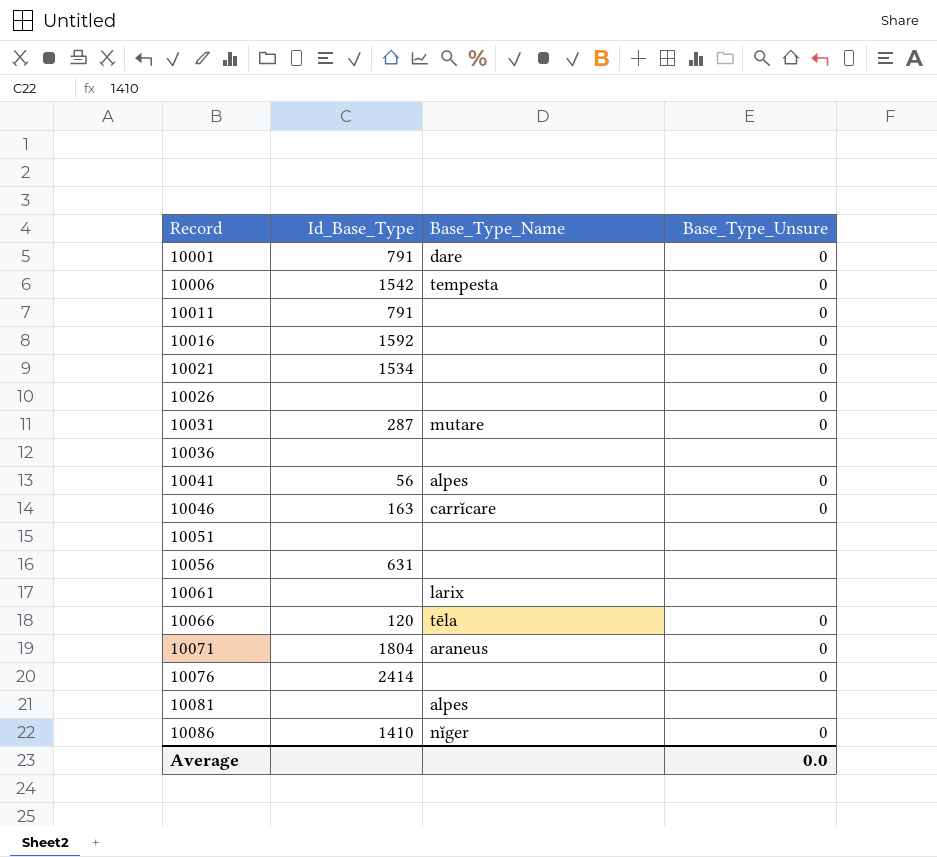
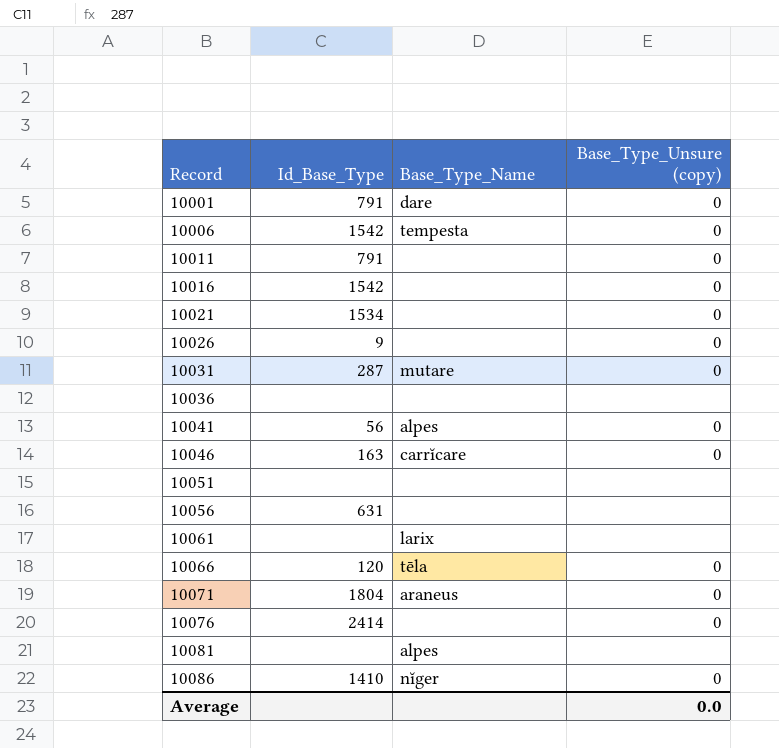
column name: Base_Type_Unsure -> Base_Type_Unsure (copy)
10016 | Id_Base_Type: 1592 -> 1542
10026 | Id_Base_Type: none -> 9

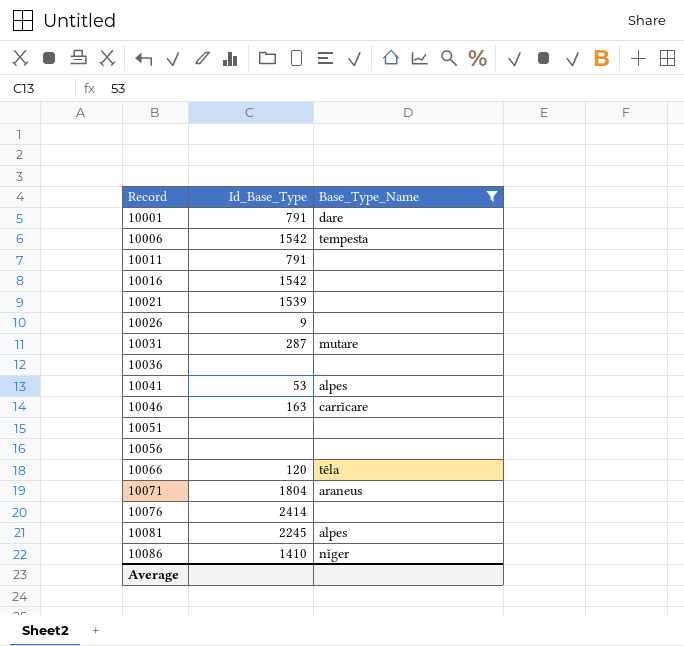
filter: none -> Base_Type_Name != larix
column Base_Type_Unsure (copy) | position: 4 -> none
10021 | Id_Base_Type: 1534 -> 1539
10041 | Id_Base_Type: 56 -> 53
10056 | Id_Base_Type: 631 -> none
10081 | Id_Base_Type: none -> 2245

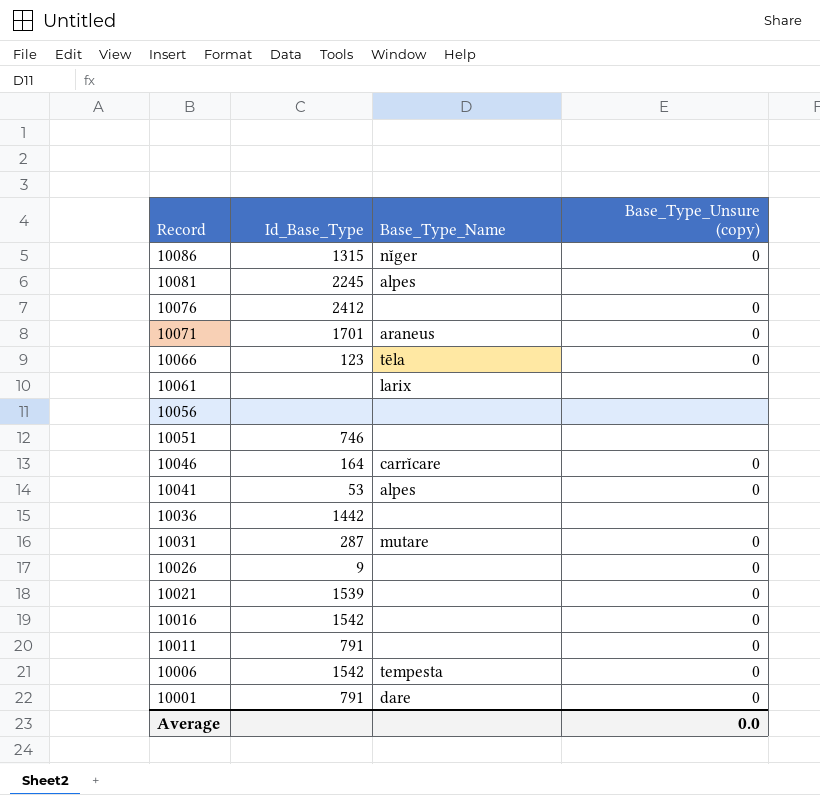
filter: Base_Type_Name != larix -> none
row order: Record ascending -> Record descending
column Base_Type_Unsure (copy) | position: none -> 4
10086 | Id_Base_Type: 1410 -> 1315
10076 | Id_Base_Type: 2414 -> 2412
10071 | Id_Base_Type: 1804 -> 1701
10066 | Id_Base_Type: 120 -> 123
10051 | Id_Base_Type: none -> 746
10046 | Id_Base_Type: 163 -> 164
10036 | Id_Base_Type: none -> 1442

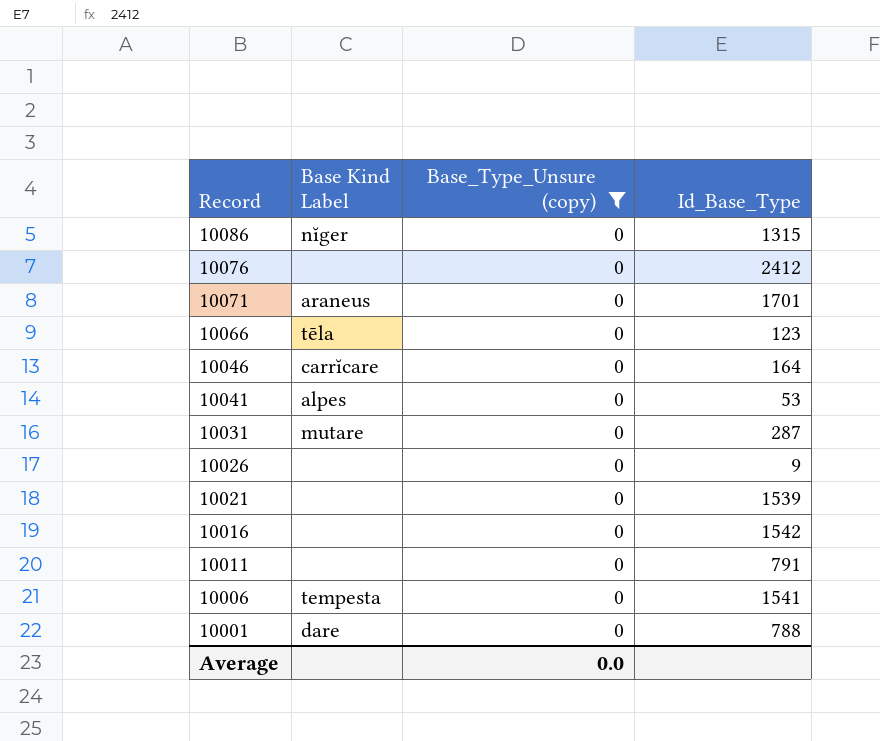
filter: none -> Base_Type_Unsure (copy) = 0
column name: Base_Type_Name -> Base Kind Label
column Id_Base_Type | position: 2 -> 4
10006 | Id_Base_Type: 1542 -> 1541
10001 | Id_Base_Type: 791 -> 788

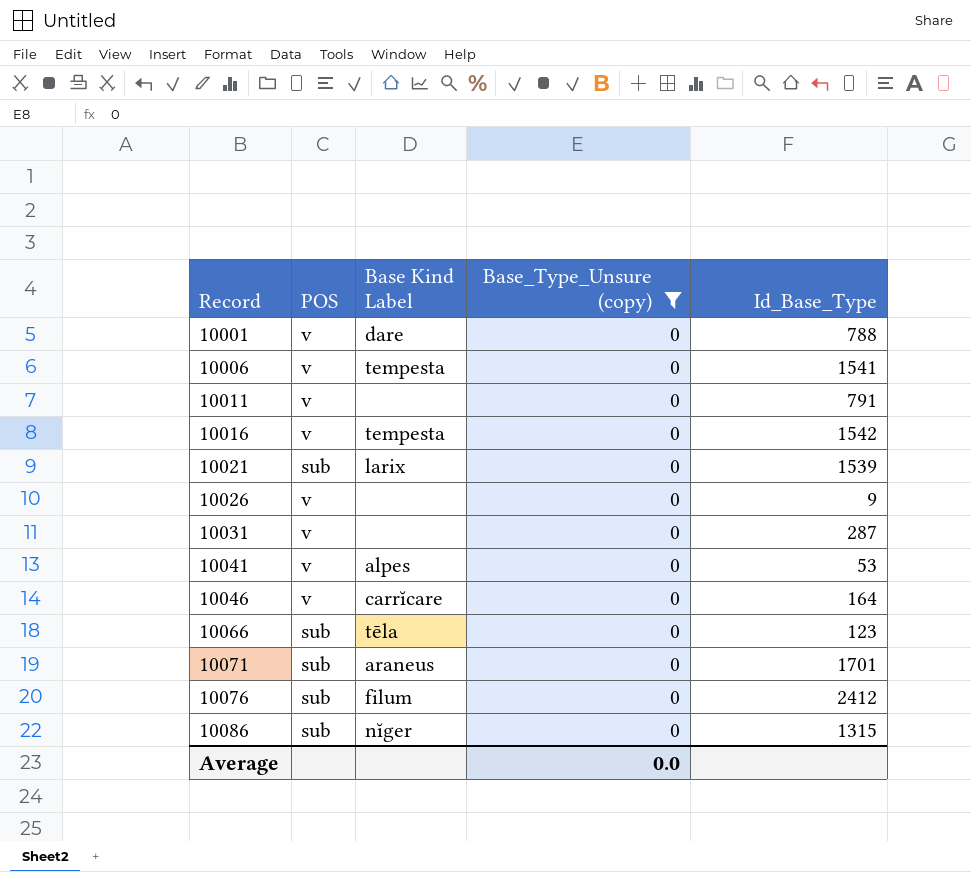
row order: Record descending -> Record ascending
column POS | position: none -> 2
10016 | Base Kind Label: none -> tempesta
10021 | Base Kind Label: none -> larix
10031 | Base Kind Label: mutare -> none
10076 | Base Kind Label: none -> filum

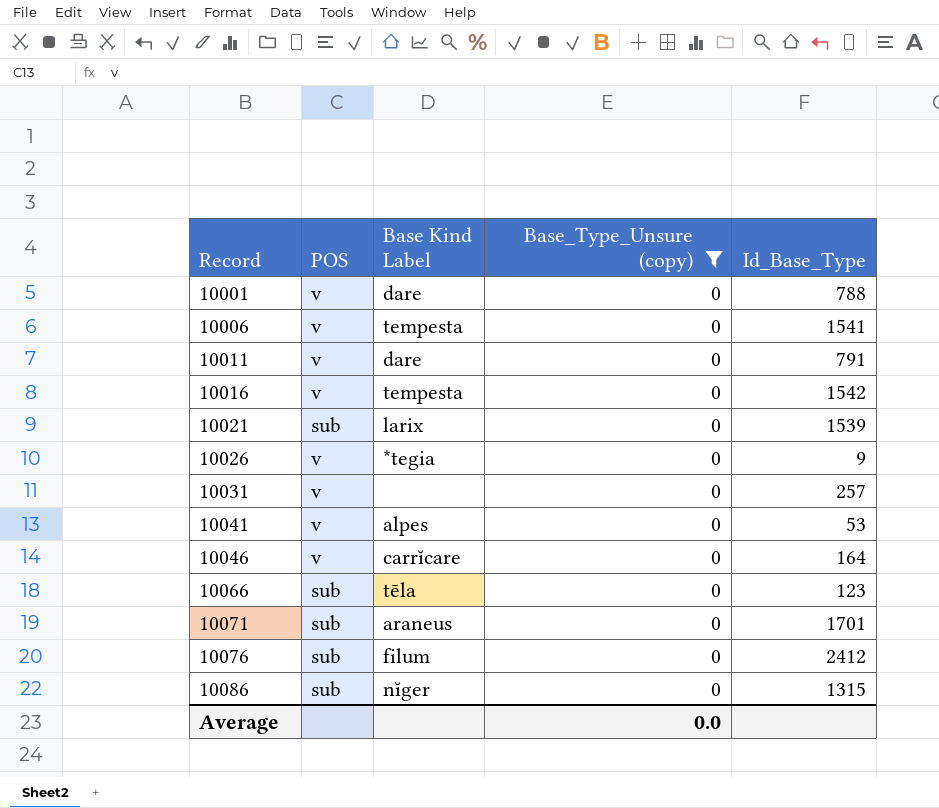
10011 | Base Kind Label: none -> dare
10026 | Base Kind Label: none -> *tegia
10031 | Id_Base_Type: 287 -> 257

